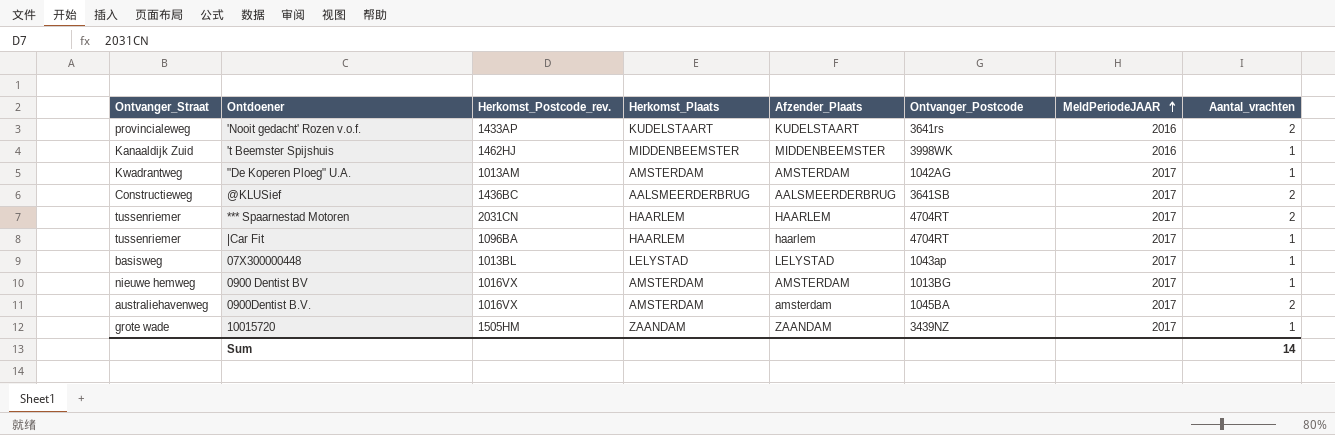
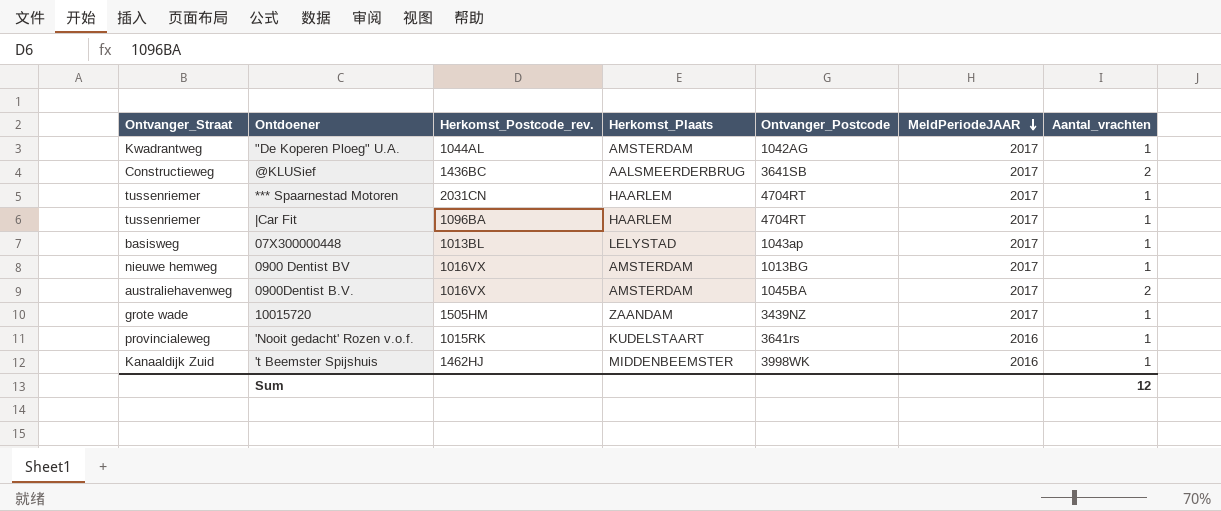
row order: MeldPeriodeJAAR ascending -> MeldPeriodeJAAR descending
column Afzender_Plaats | position: 5 -> none
"De Koperen Ploeg" U.A. | Herkomst_Postcode_rev.: 1013AM -> 1044AL
*** Spaarnestad Motoren | Aantal_vrachten: 2 -> 1
'Nooit gedacht' Rozen v.o.f. | Herkomst_Postcode_rev.: 1433AP -> 1015RK
'Nooit gedacht' Rozen v.o.f. | Aantal_vrachten: 2 -> 1
Sum | Aantal_vrachten: 14 -> 12

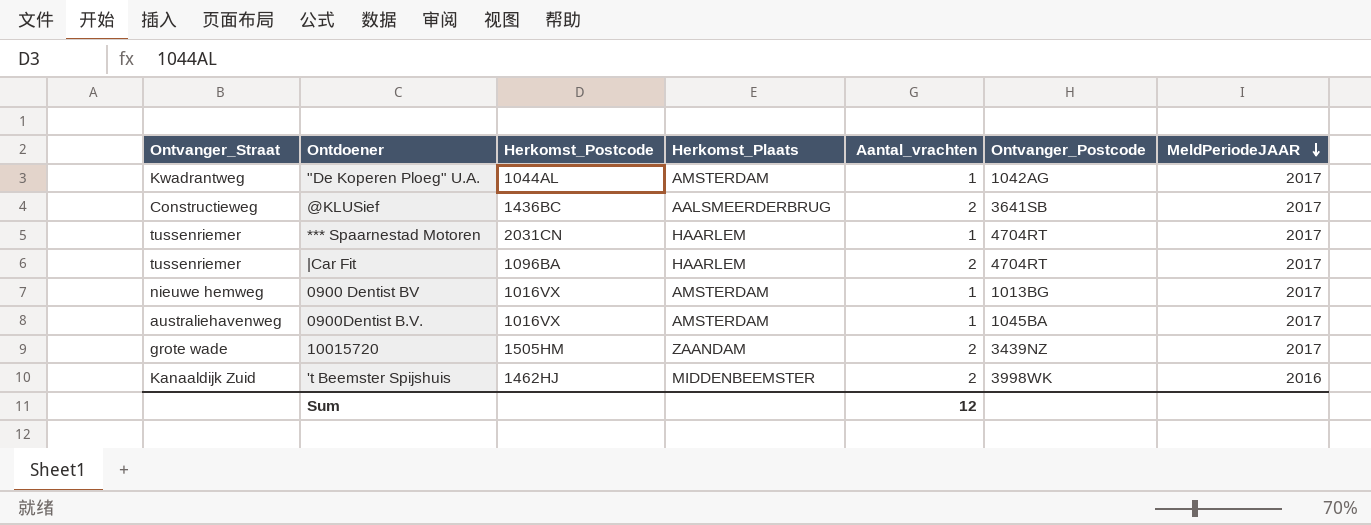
column name: Herkomst_Postcode_rev. -> Herkomst_Postcode
column Aantal_vrachten | position: 7 -> 5
row 07X300000448: basisweg | 1013BL | LELYSTAD | 1043ap | 2017 | 1 -> none
row 'Nooit gedacht' Rozen v.o.f.: provincialeweg | 1015RK | KUDELSTAART | 3641rs | 2016 | 1 -> none
|Car Fit | Aantal_vrachten: 1 -> 2
0900Dentist B.V. | Aantal_vrachten: 2 -> 1
10015720 | Aantal_vrachten: 1 -> 2
't Beemster Spijshuis | Aantal_vrachten: 1 -> 2

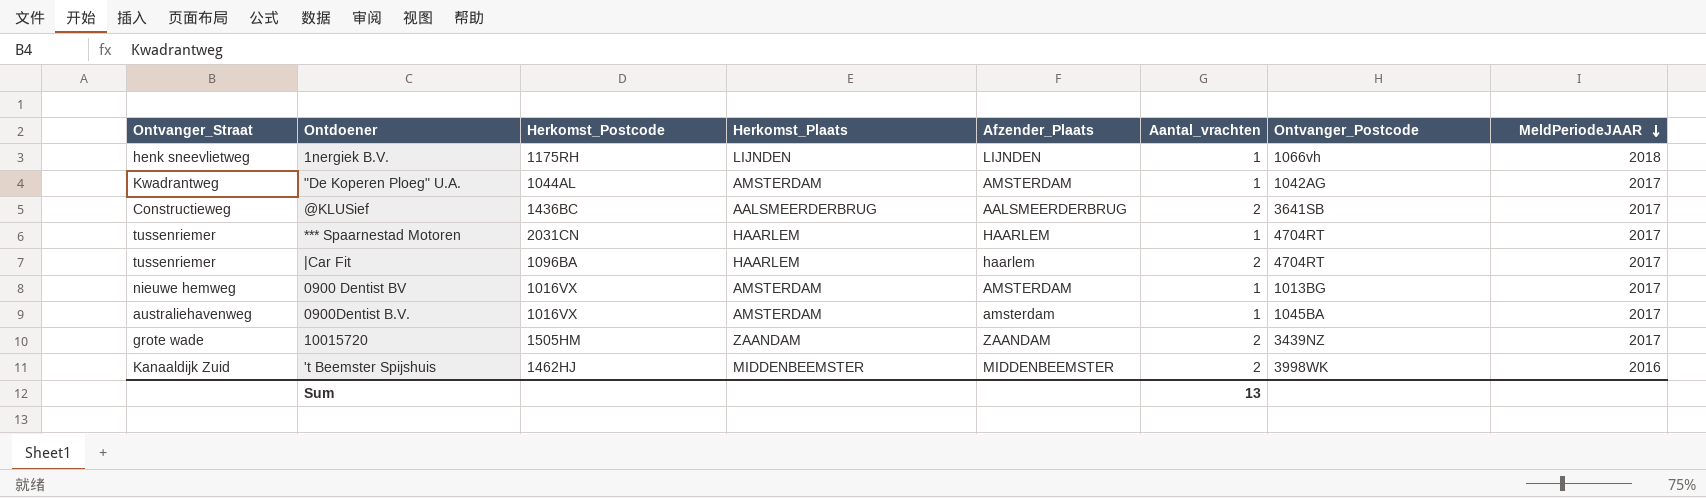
column Afzender_Plaats | position: none -> 5
row 1nergiek B.V.: none -> henk sneevlietweg | 1175RH | LIJNDEN | LIJNDEN | 1 | 1066vh | 2018
Sum | Aantal_vrachten: 12 -> 13

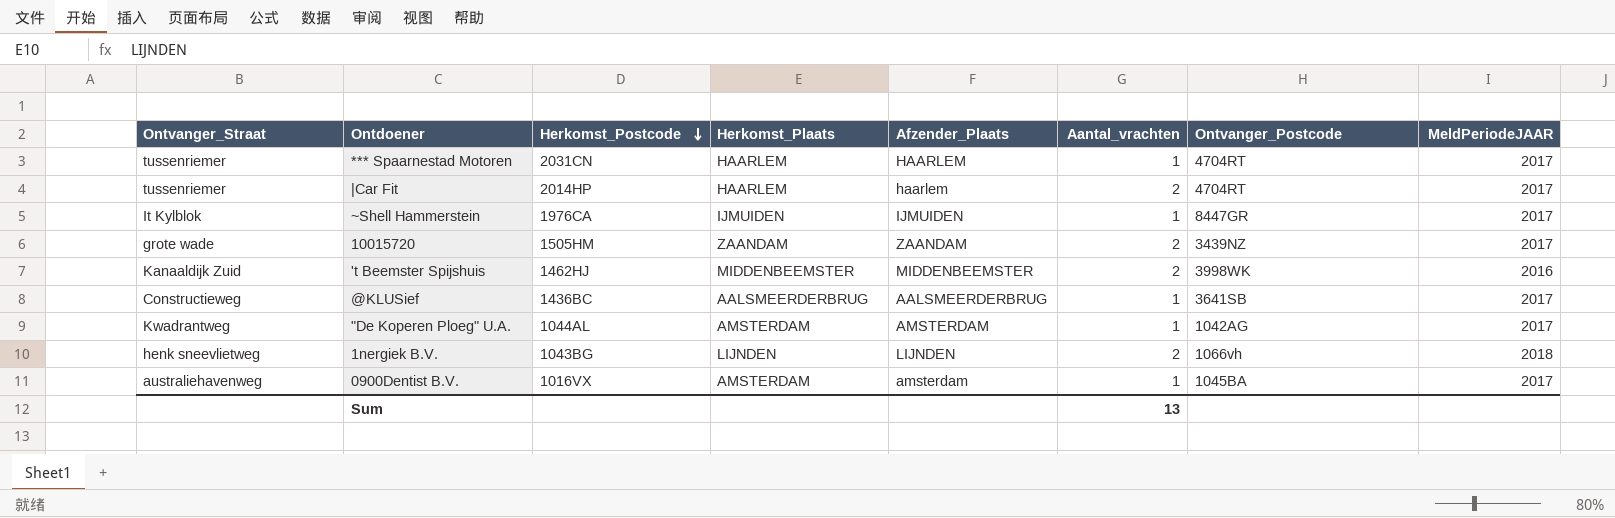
row order: MeldPeriodeJAAR descending -> Herkomst_Postcode descending
row 0900 Dentist BV: nieuwe hemweg | 1016VX | AMSTERDAM | AMSTERDAM | 1 | 1013BG | 2017 -> none
|Car Fit | Herkomst_Postcode: 1096BA -> 2014HP
row ~Shell Hammerstein: none -> It Kylblok | 1976CA | IJMUIDEN | IJMUIDEN | 1 | 8447GR | 2017
@KLUSief | Aantal_vrachten: 2 -> 1
1nergiek B.V. | Herkomst_Postcode: 1175RH -> 1043BG
1nergiek B.V. | Aantal_vrachten: 1 -> 2

